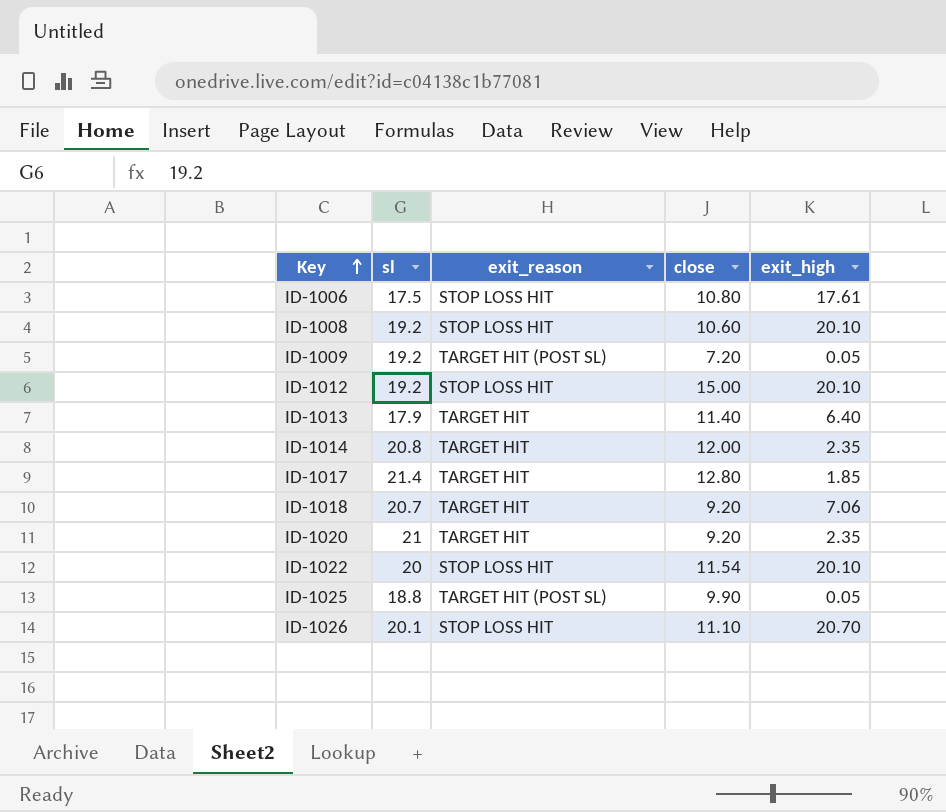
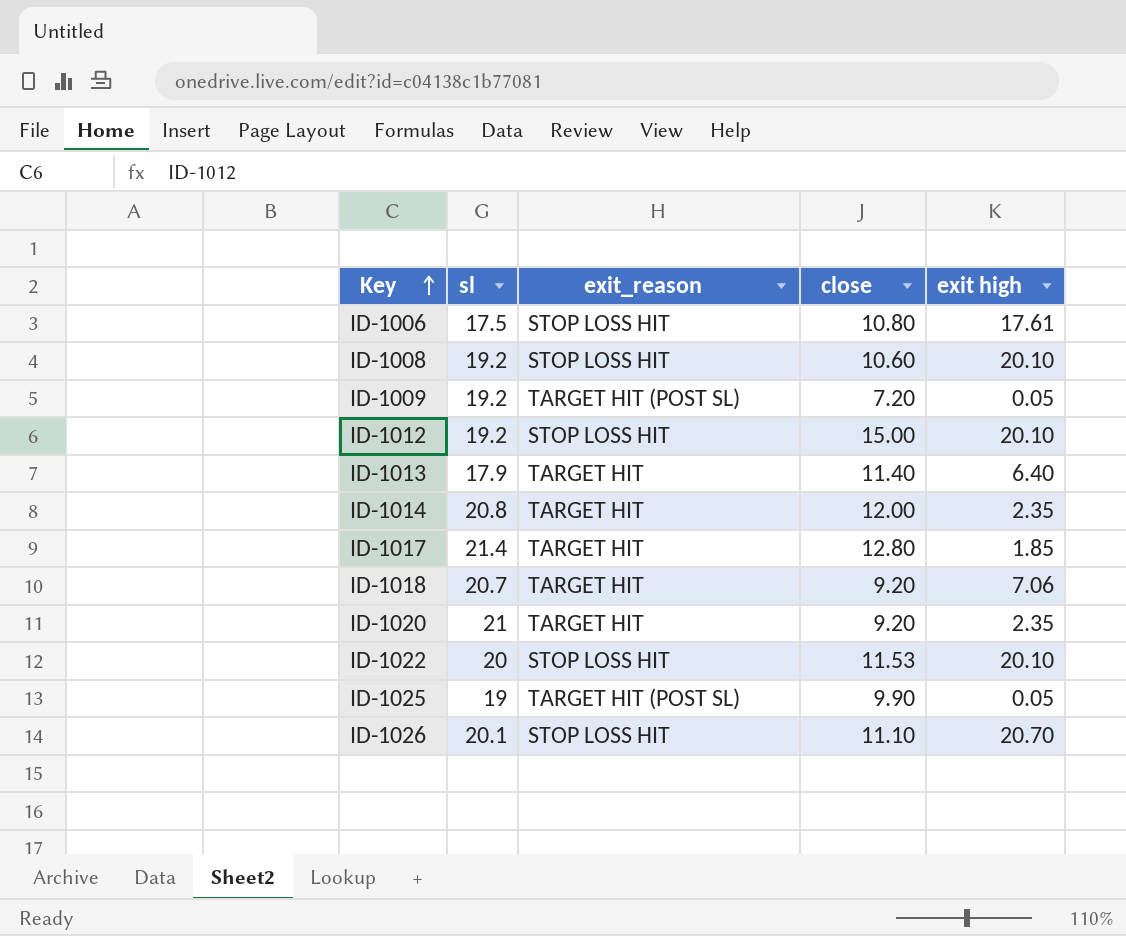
column name: exit_high -> exit high
ID-1022 | close: 11.54 -> 11.53
ID-1025 | sl: 18.8 -> 19

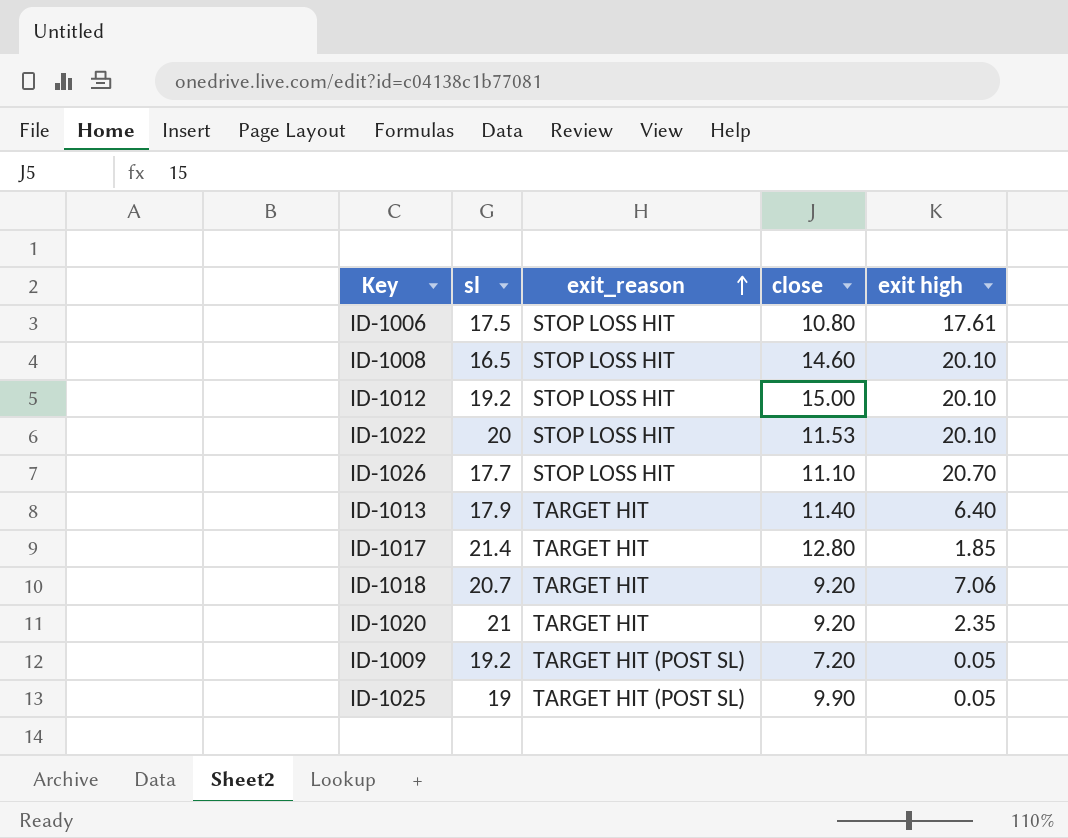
row order: Key ascending -> exit_reason ascending
row ID-1014: 20.8 | TARGET HIT | 12.00 | 2.35 -> none
ID-1008 | sl: 19.2 -> 16.5
ID-1008 | close: 10.60 -> 14.60
ID-1026 | sl: 20.1 -> 17.7

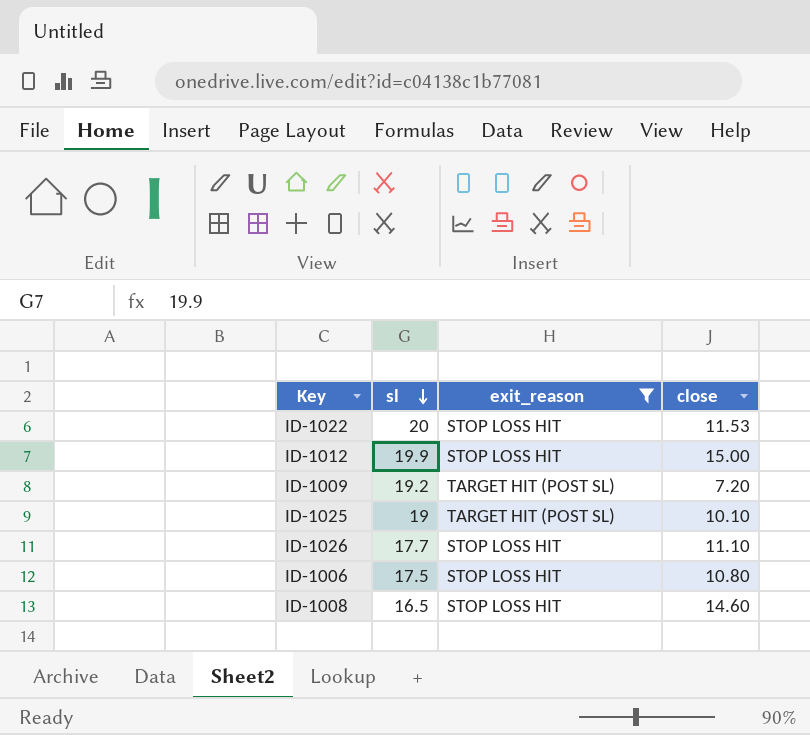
filter: none -> exit_reason != TARGET HIT
row order: exit_reason ascending -> sl descending
column exit high | position: 5 -> none
ID-1012 | sl: 19.2 -> 19.9
ID-1025 | close: 9.90 -> 10.10

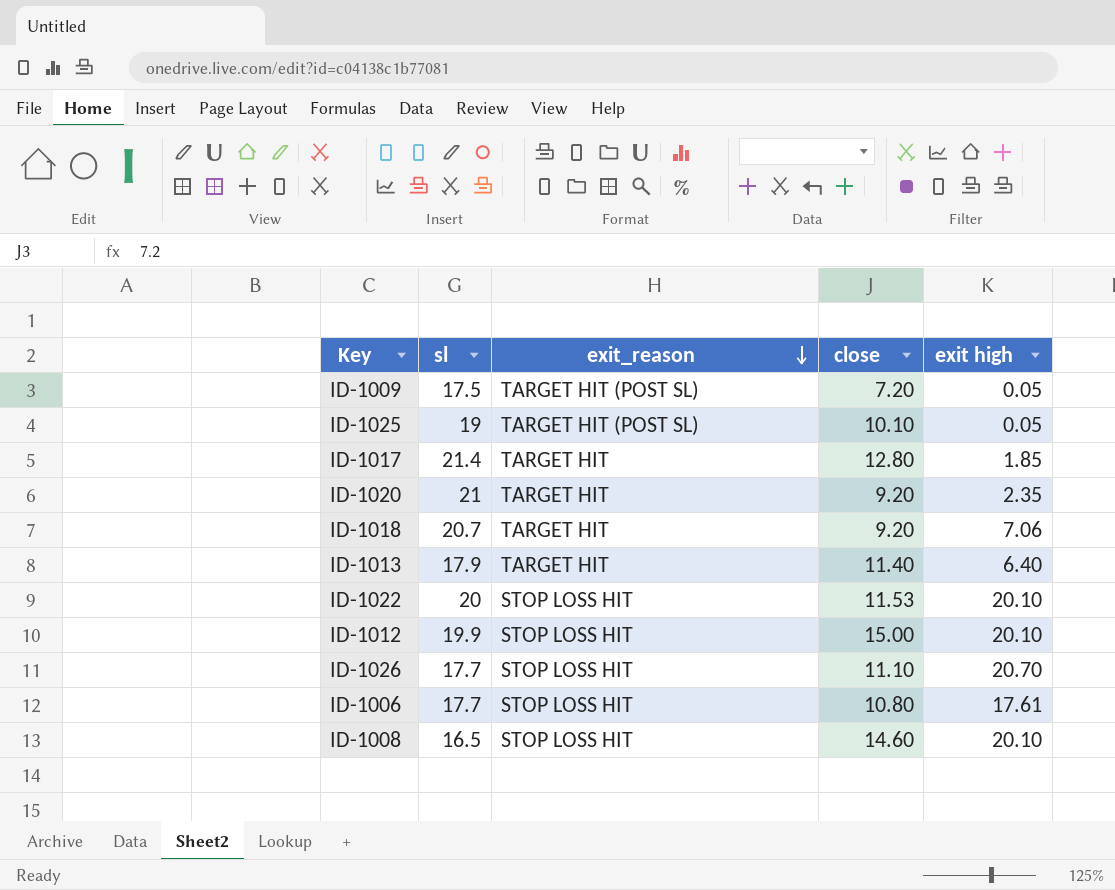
filter: exit_reason != TARGET HIT -> none
row order: sl descending -> exit_reason descending
column exit high | position: none -> 5
ID-1009 | sl: 19.2 -> 17.5
ID-1006 | sl: 17.5 -> 17.7

